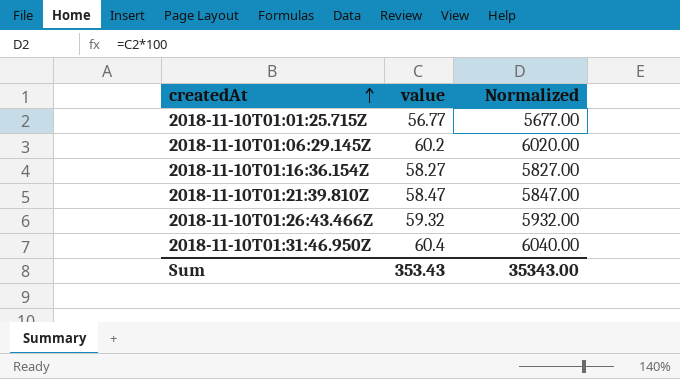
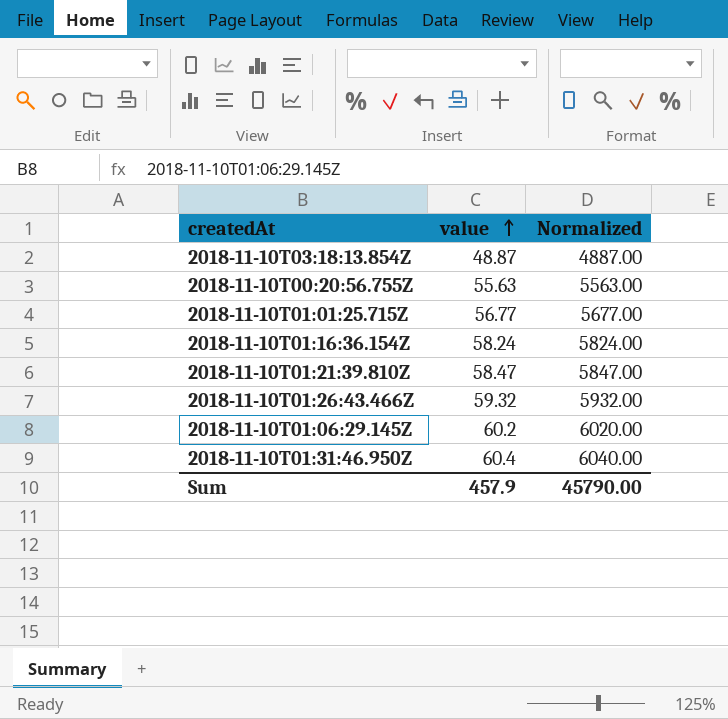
row order: createdAt ascending -> value ascending
row 2018-11-10T03:18:13.854Z: none -> 48.87 | 4887.00
row 2018-11-10T00:20:56.755Z: none -> 55.63 | 5563.00
2018-11-10T01:16:36.154Z | value: 58.27 -> 58.24
2018-11-10T01:16:36.154Z | Normalized: 5827.00 -> 5824.00
Sum | value: 353.43 -> 457.9
Sum | Normalized: 35343.00 -> 45790.00

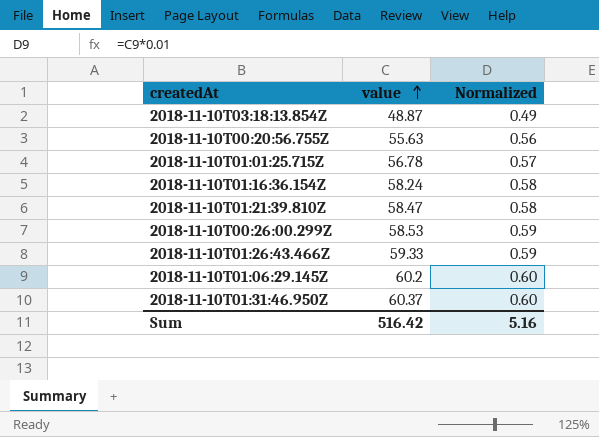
column Normalized | formula: [value] * 100 -> [value] * 0.01
2018-11-10T01:01:25.715Z | value: 56.77 -> 56.78
row 2018-11-10T00:26:00.299Z: none -> 58.53 | 0.59
2018-11-10T01:26:43.466Z | value: 59.32 -> 59.33
2018-11-10T01:31:46.950Z | value: 60.4 -> 60.37
Sum | value: 457.9 -> 516.42
Sum | Normalized: 45790.00 -> 5.16

